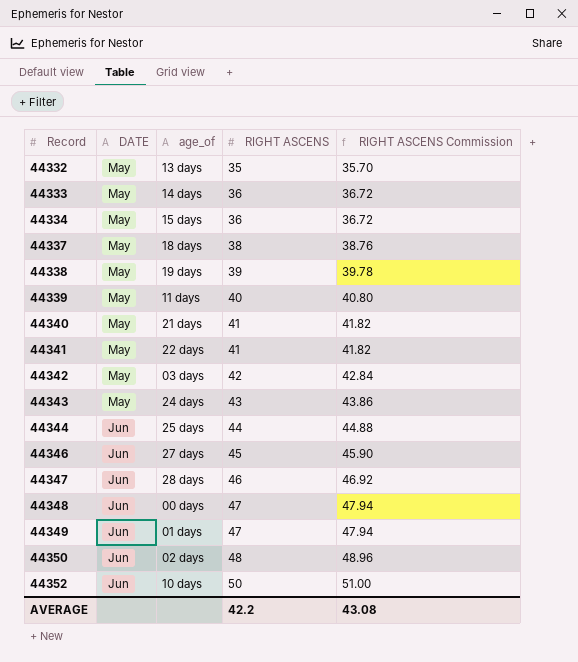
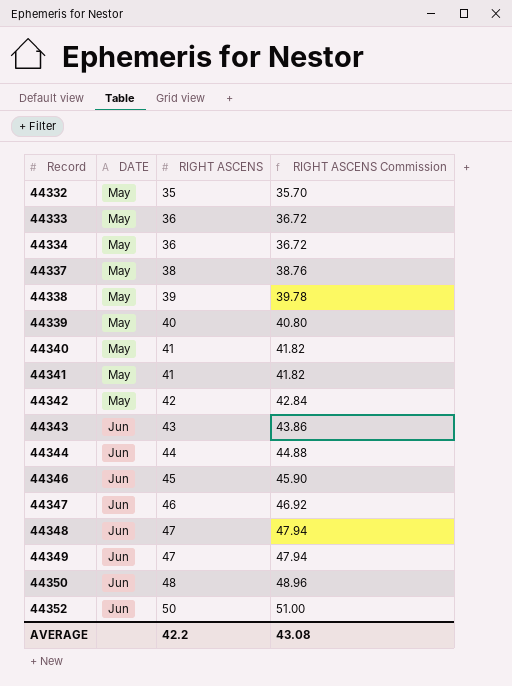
column age_of | position: 3 -> none
44343 | DATE: May -> Jun

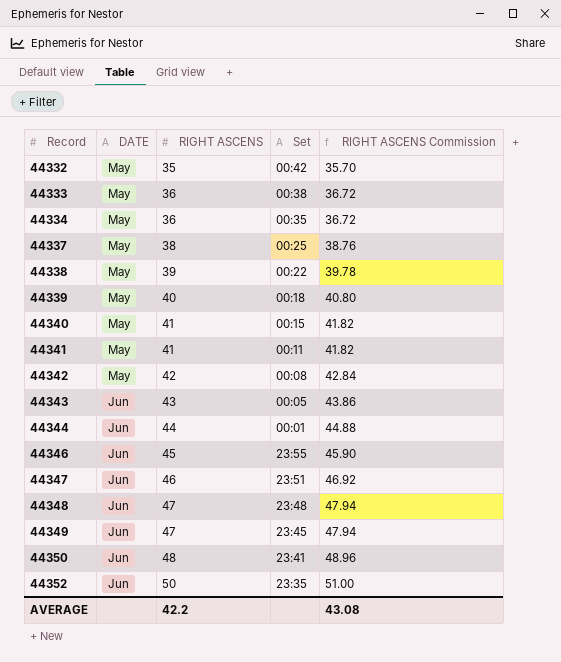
column Set | position: none -> 4

